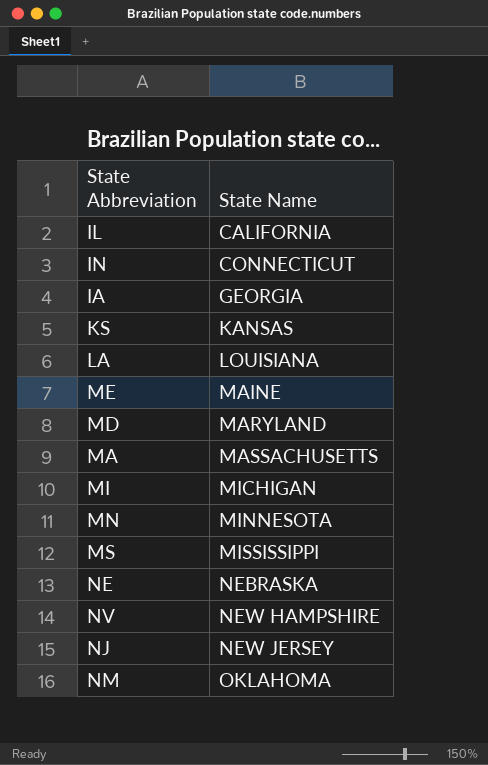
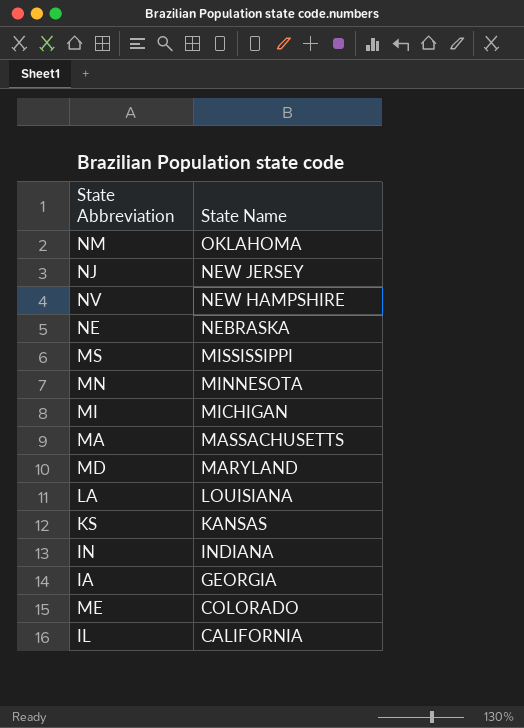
row order: State Name ascending -> State Name descending
IN | State Name: CONNECTICUT -> INDIANA
ME | State Name: MAINE -> COLORADO

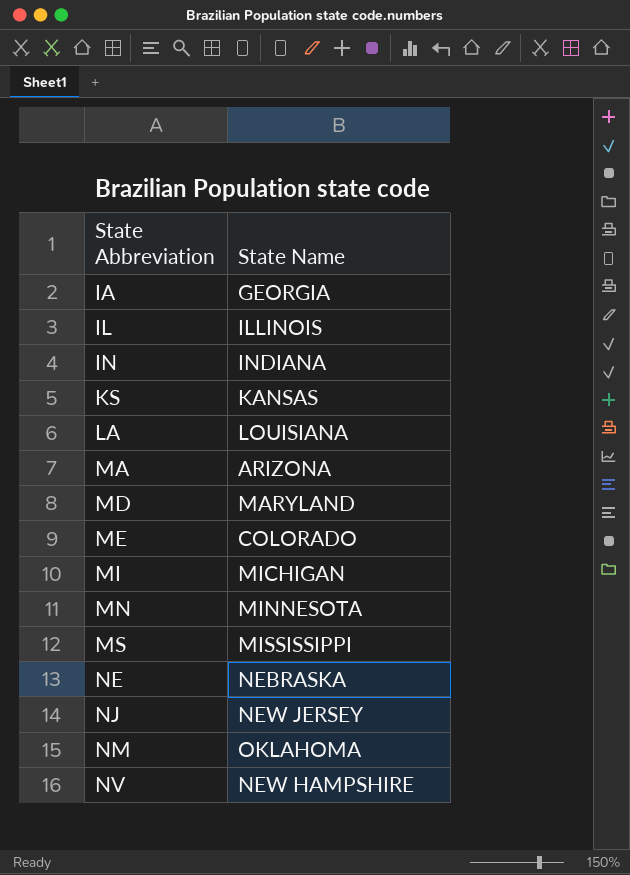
row order: State Name descending -> State Abbreviation ascending
IL | State Name: CALIFORNIA -> ILLINOIS
MA | State Name: MASSACHUSETTS -> ARIZONA

